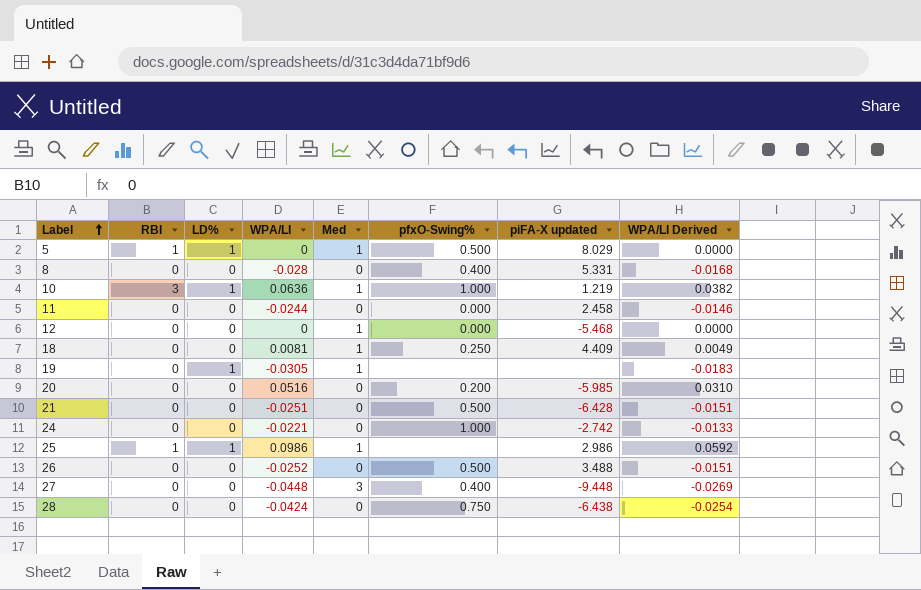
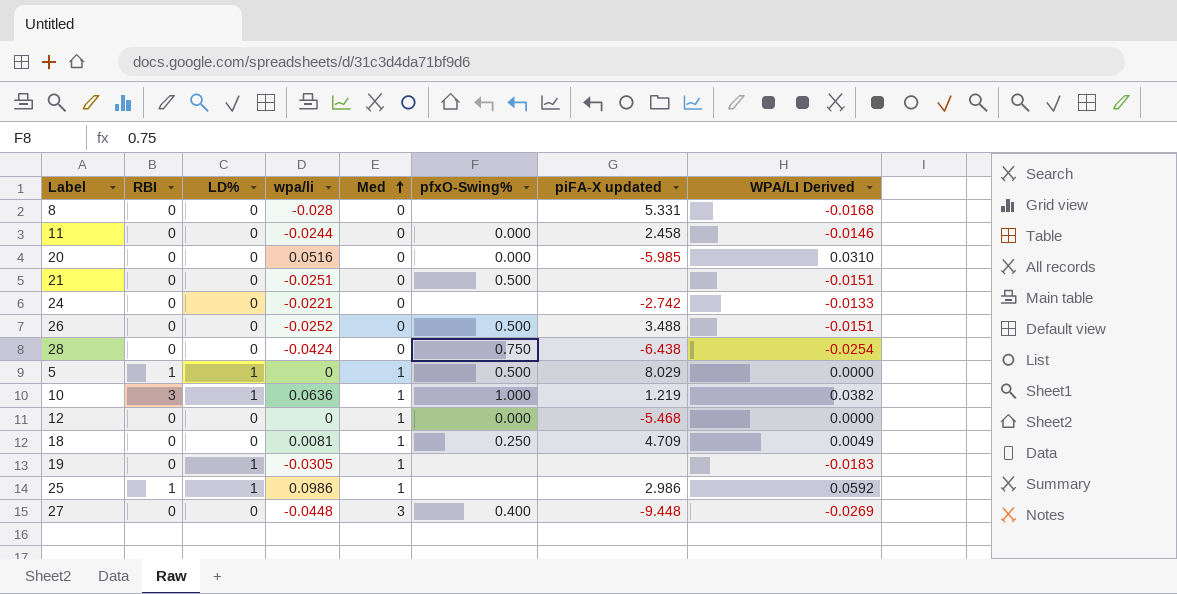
row order: Label ascending -> Med ascending
column name: WPA/LI -> wpa/li
8 | pfxO-Swing%: 0.400 -> none
20 | pfxO-Swing%: 0.200 -> 0.000
21 | piFA-X updated: -6.428 -> none
24 | pfxO-Swing%: 1.000 -> none
18 | piFA-X updated: 4.409 -> 4.709

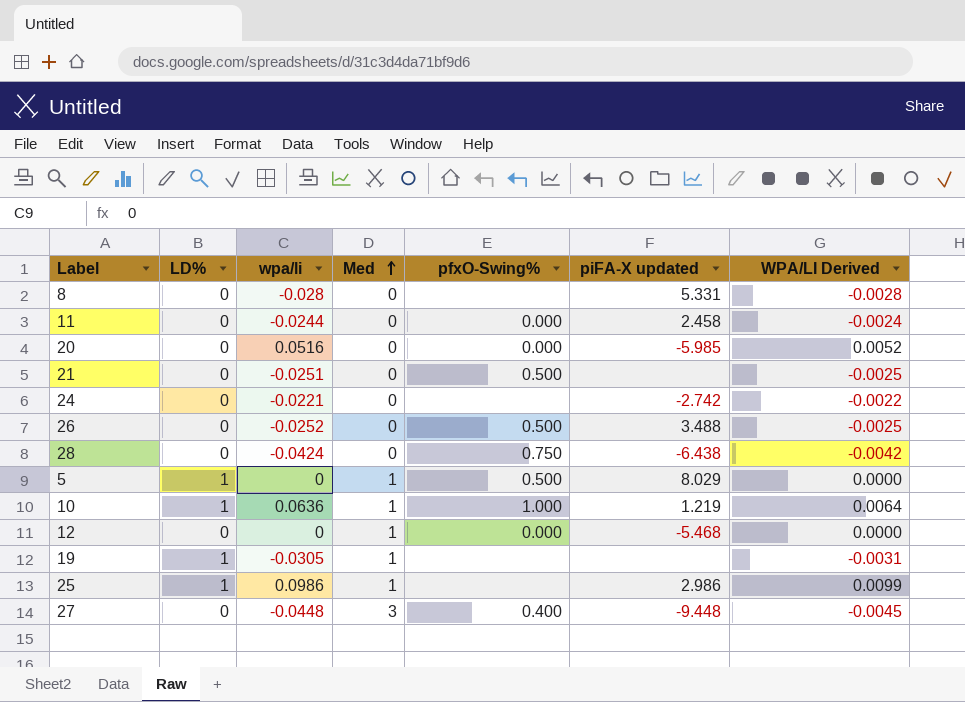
column RBI | position: 2 -> none
column WPA/LI Derived | formula: [wpa/li] * 0.6 -> [wpa/li] * 0.1
row 18: 0 | 0 | 0.0081 | 1 | 0.250 | 4.709 | 0.0049 -> none

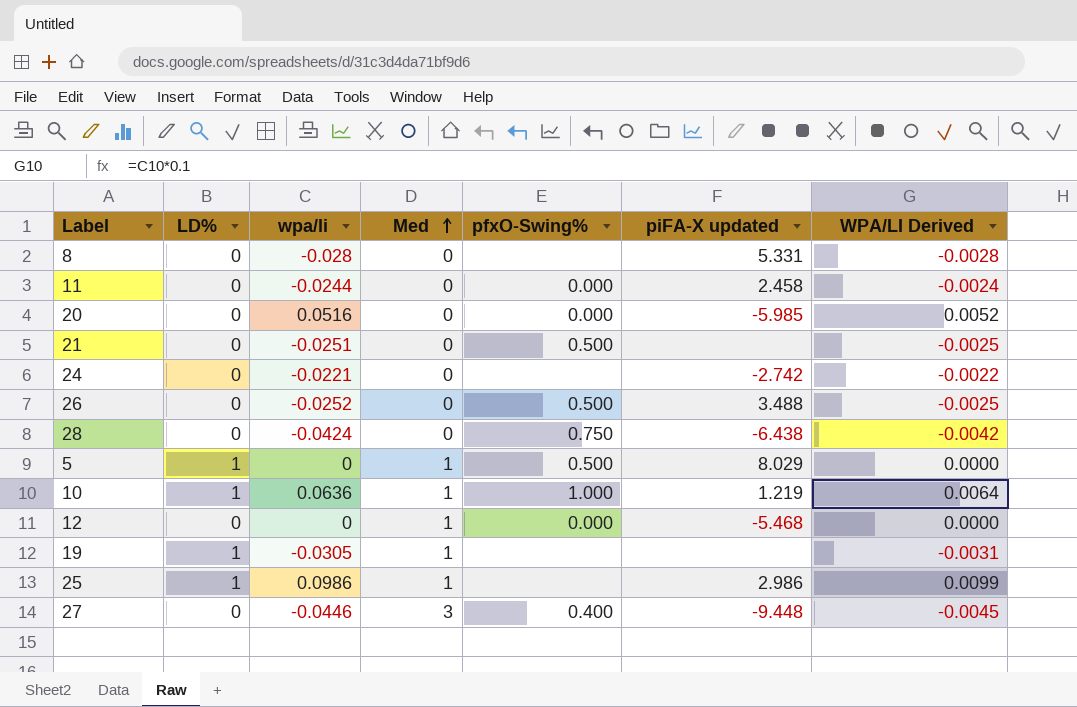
27 | wpa/li: -0.0448 -> -0.0446

